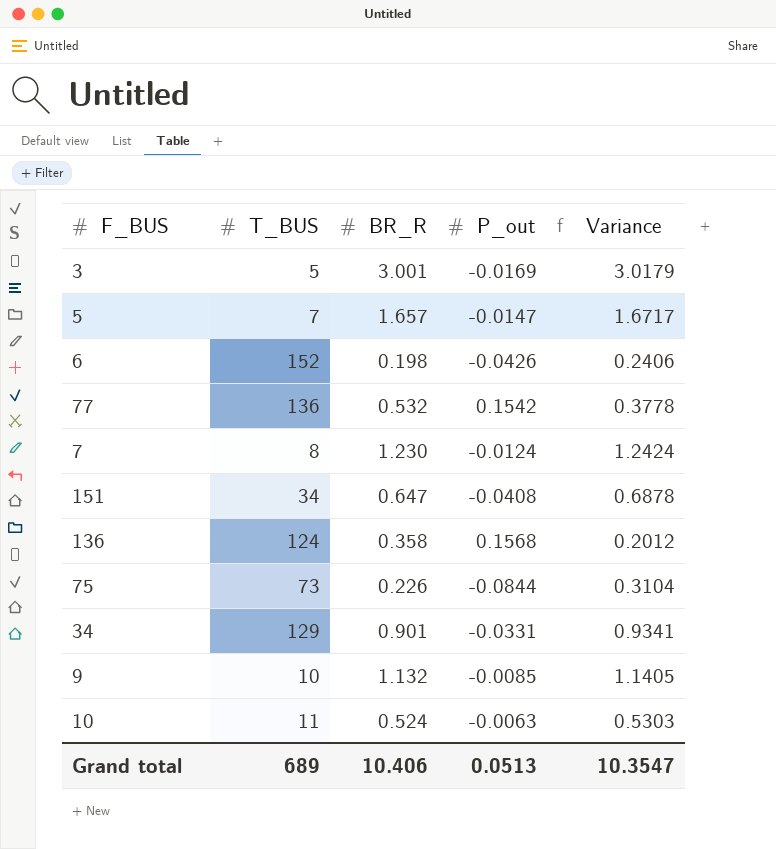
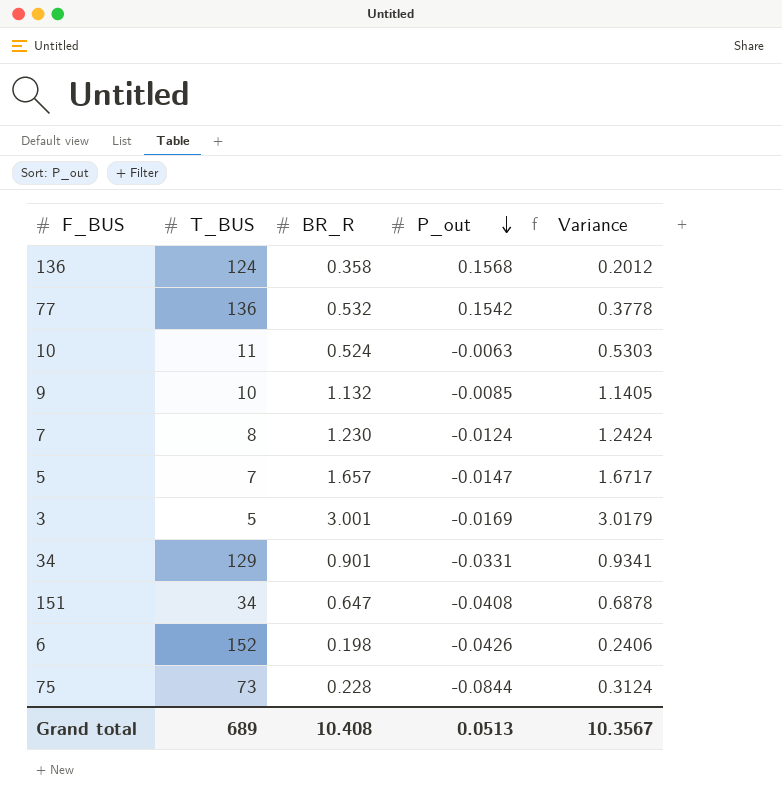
row order: none -> P_out descending
75 | BR_R: 0.226 -> 0.228
75 | Variance: 0.3104 -> 0.3124
Grand total | BR_R: 10.406 -> 10.408
Grand total | Variance: 10.3547 -> 10.3567

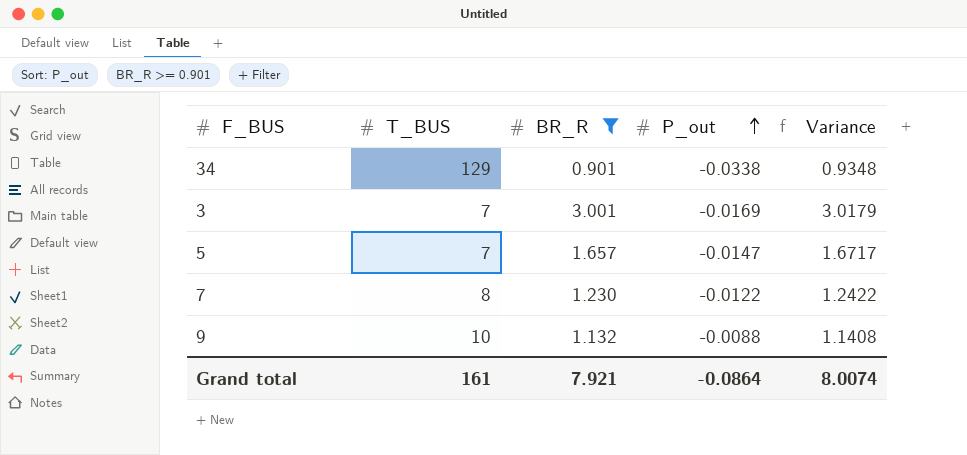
filter: none -> BR_R >= 0.901
row order: P_out descending -> P_out ascending
34 | P_out: -0.0331 -> -0.0338
34 | Variance: 0.9341 -> 0.9348
3 | T_BUS: 5 -> 7
7 | P_out: -0.0124 -> -0.0122
7 | Variance: 1.2424 -> 1.2422
9 | P_out: -0.0085 -> -0.0088
9 | Variance: 1.1405 -> 1.1408
Grand total | T_BUS: 689 -> 161
Grand total | BR_R: 10.408 -> 7.921
Grand total | P_out: 0.0513 -> -0.0864
Grand total | Variance: 10.3567 -> 8.0074

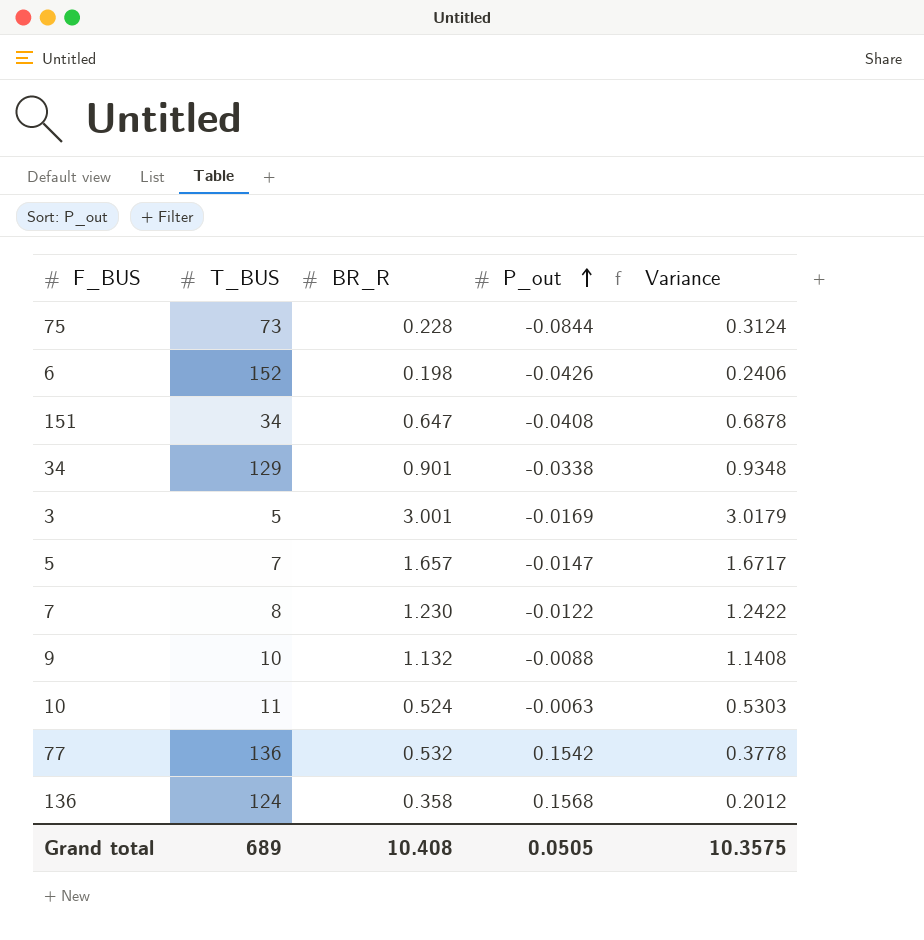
filter: BR_R >= 0.901 -> none
3 | T_BUS: 7 -> 5
Grand total | T_BUS: 161 -> 689
Grand total | BR_R: 7.921 -> 10.408
Grand total | P_out: -0.0864 -> 0.0505
Grand total | Variance: 8.0074 -> 10.3575

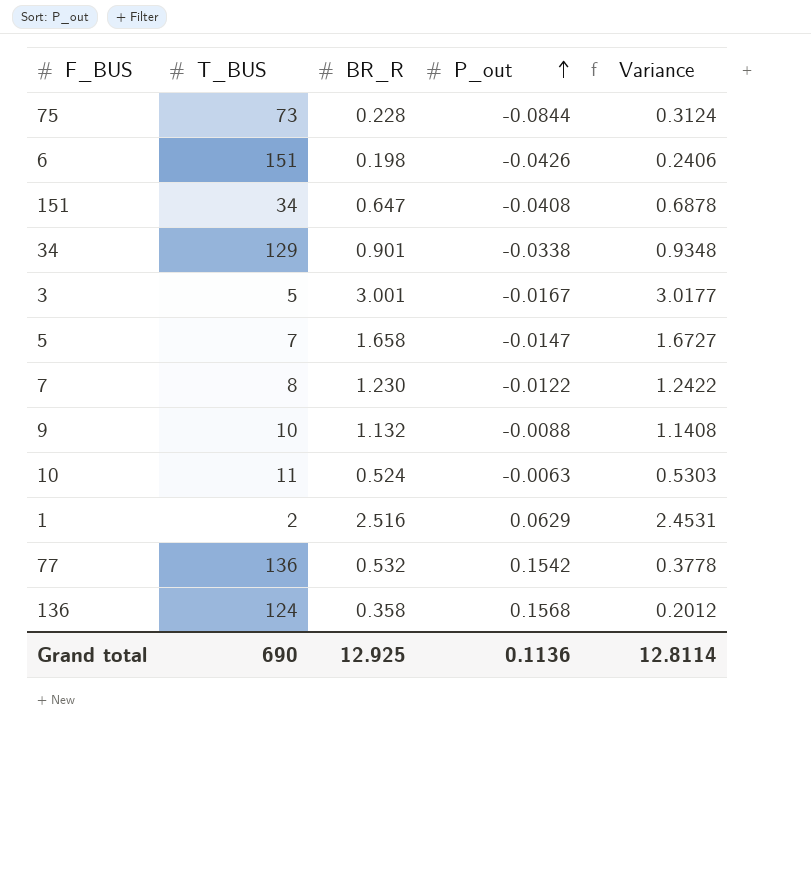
6 | T_BUS: 152 -> 151
3 | P_out: -0.0169 -> -0.0167
3 | Variance: 3.0179 -> 3.0177
5 | BR_R: 1.657 -> 1.658
5 | Variance: 1.6717 -> 1.6727
row 1: none -> 2 | 2.516 | 0.0629 | 2.4531
Grand total | T_BUS: 689 -> 690
Grand total | BR_R: 10.408 -> 12.925
Grand total | P_out: 0.0505 -> 0.1136
Grand total | Variance: 10.3575 -> 12.8114

